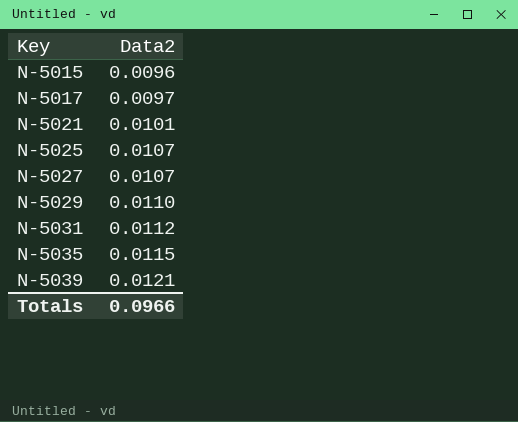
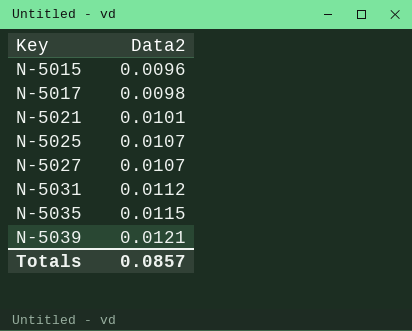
row N-5029: 0.0110 -> none
N-5017 | Data2: 0.0097 -> 0.0098
Totals | Data2: 0.0966 -> 0.0857

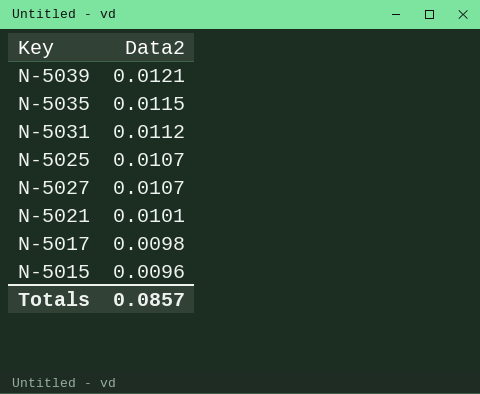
row order: Key ascending -> Data2 descending

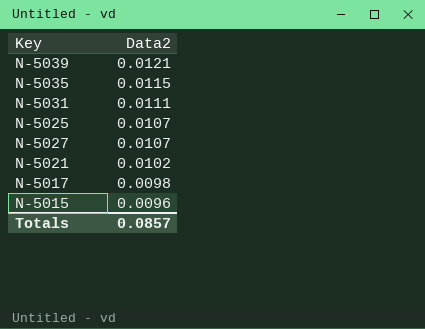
N-5031 | Data2: 0.0112 -> 0.0111
N-5021 | Data2: 0.0101 -> 0.0102

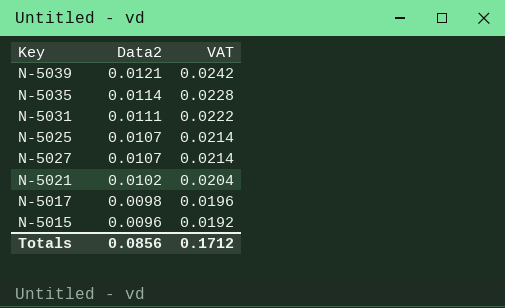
column VAT | formula: none -> [Data2] * 2
N-5035 | Data2: 0.0115 -> 0.0114
Totals | Data2: 0.0857 -> 0.0856

